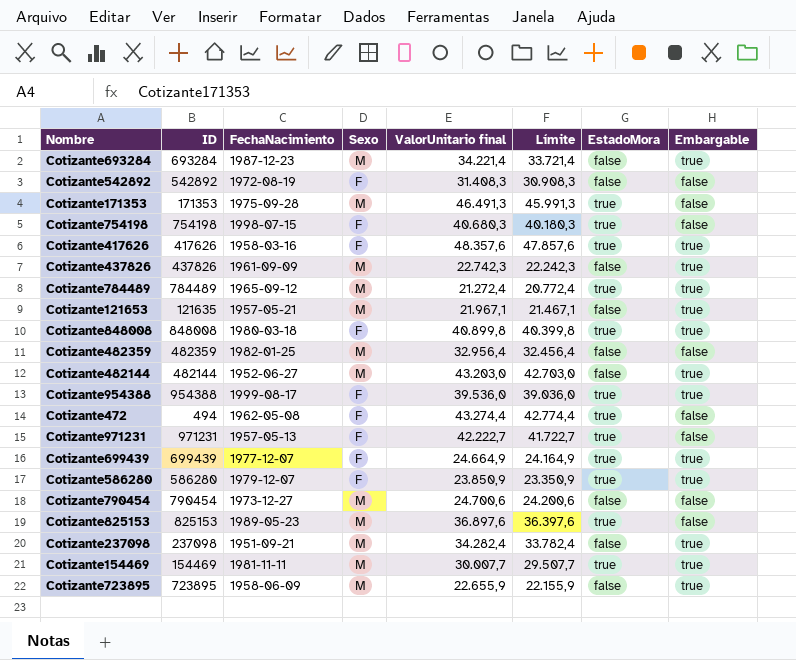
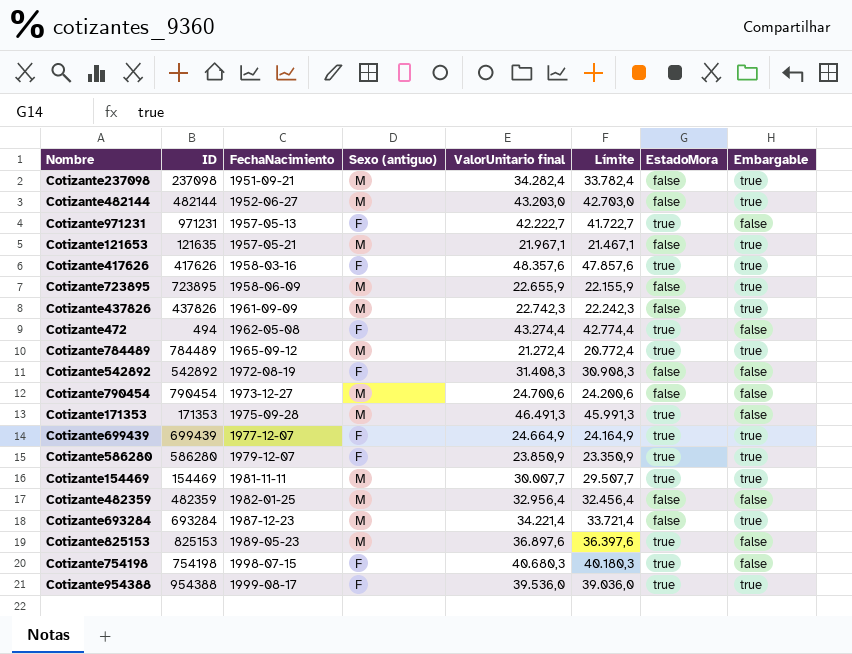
row order: none -> FechaNacimiento ascending
column name: Sexo -> Sexo (antiguo)
row Cotizante848008: 848008 | 1980-03-18 | F | 40.899,8 | 40.399,8 | true | true -> none

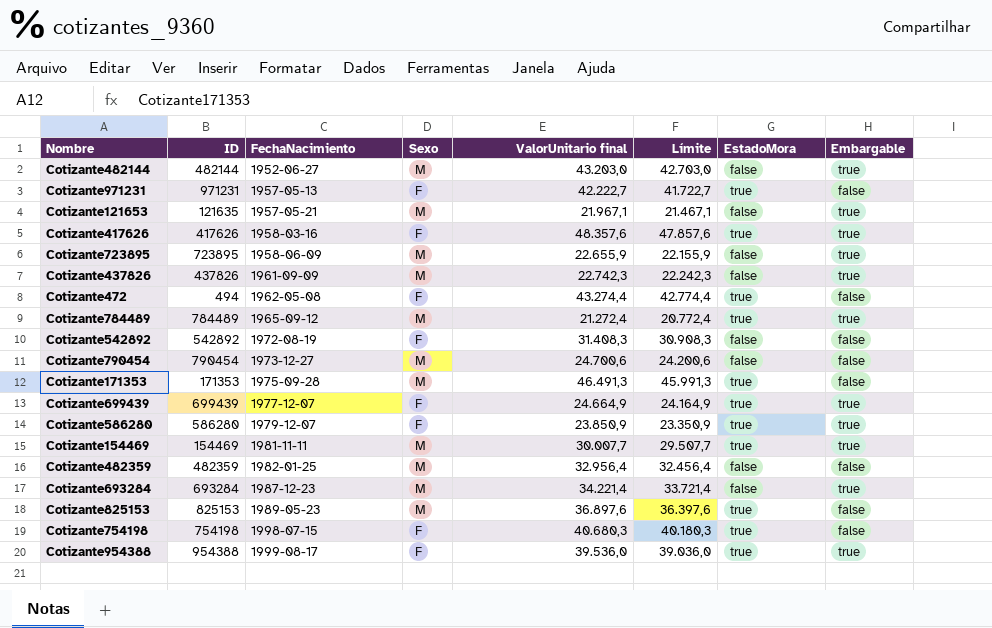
column name: Sexo (antiguo) -> Sexo
row Cotizante237098: 237098 | 1951-09-21 | M | 34.282,4 | 33.782,4 | false | true -> none

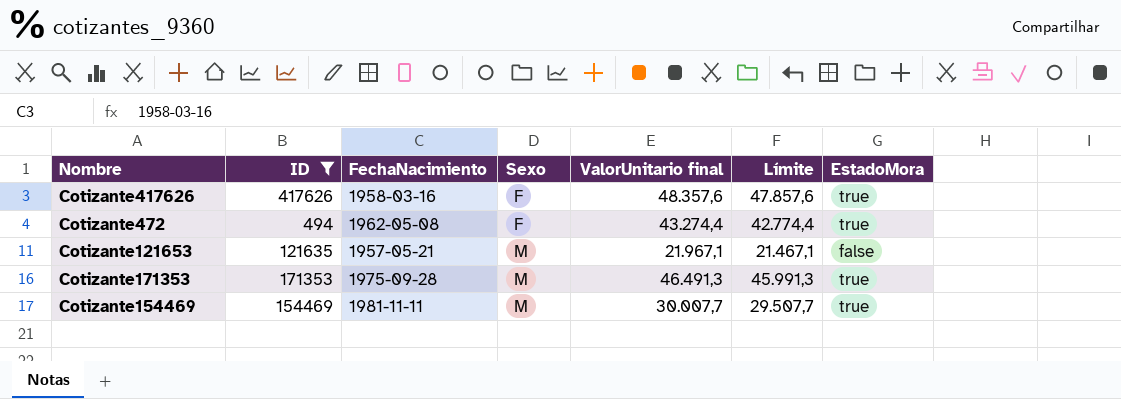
filter: none -> ID <= 417626
row order: FechaNacimiento ascending -> Sexo ascending
column Embargable | position: 8 -> none

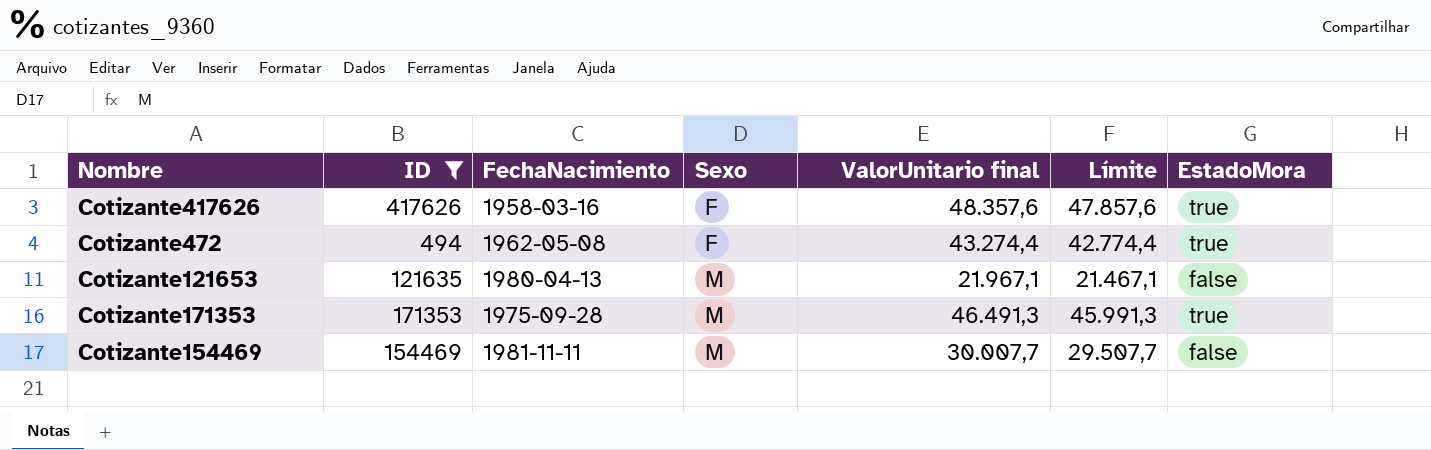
Cotizante121653 | FechaNacimiento: 1957-05-21 -> 1980-04-13
Cotizante154469 | EstadoMora: true -> false

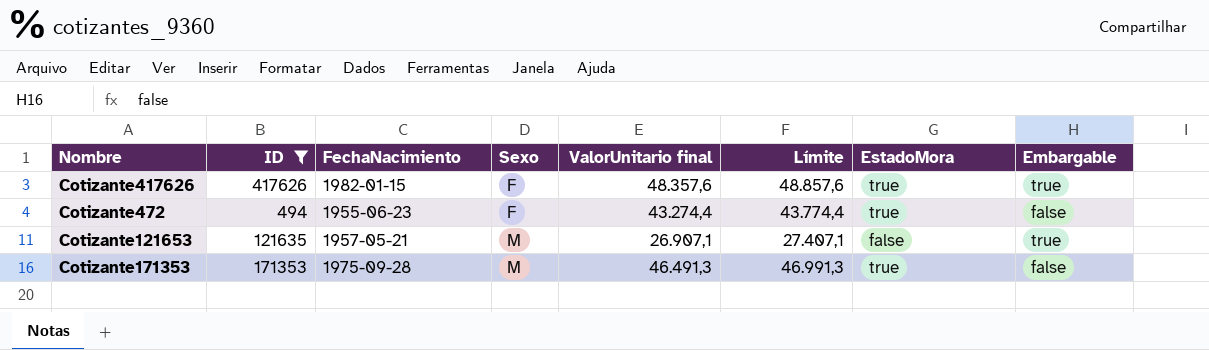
column Límite | formula: [ValorUnitario final] - 500 -> [ValorUnitario final] + 500
column Embargable | position: none -> 8
row Cotizante154469: 154469 | 1981-11-11 | M | 30.007,7 | 29.507,7 | false -> none
Cotizante417626 | FechaNacimiento: 1958-03-16 -> 1982-01-15
Cotizante472 | FechaNacimiento: 1962-05-08 -> 1955-06-23
Cotizante121653 | FechaNacimiento: 1980-04-13 -> 1957-05-21
Cotizante121653 | ValorUnitario final: 21.967,1 -> 26.907,1

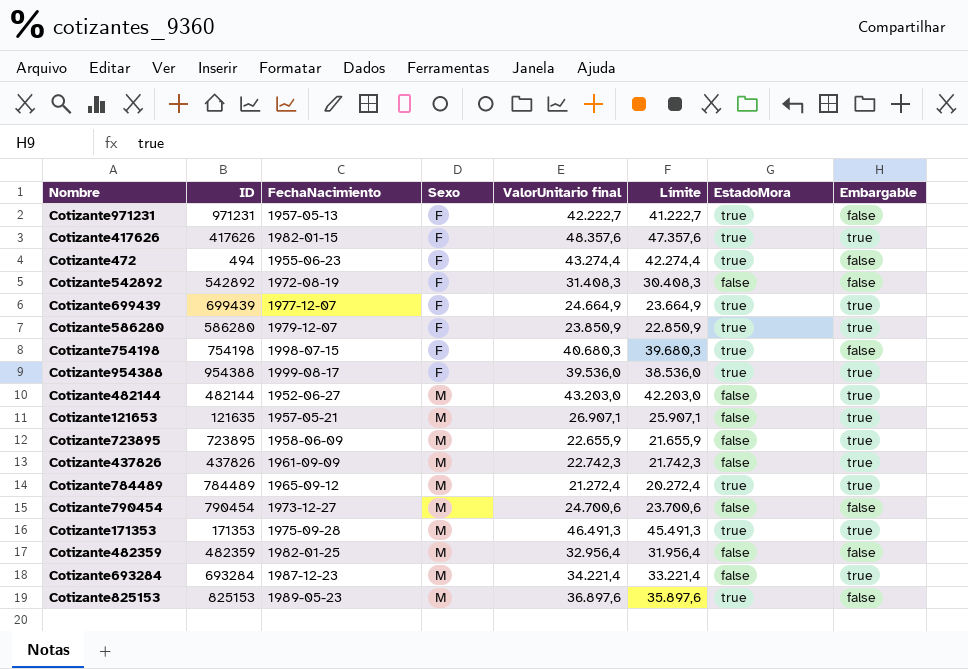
filter: ID <= 417626 -> none
column Límite | formula: [ValorUnitario final] + 500 -> [ValorUnitario final] - 1000
Cotizante171353 | Embargable: false -> true

